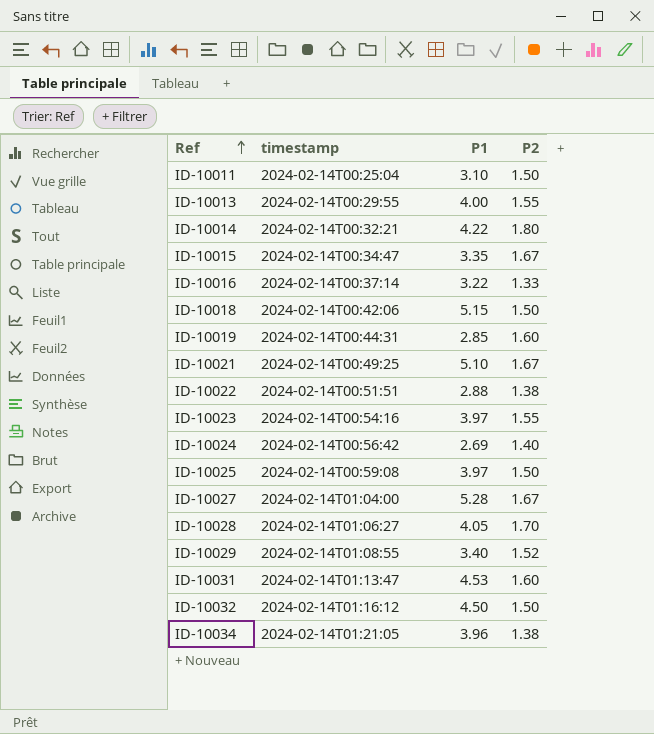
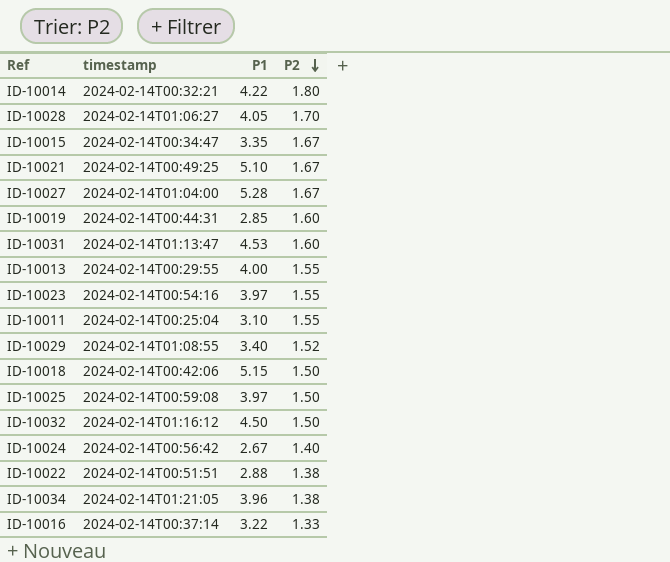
row order: Ref ascending -> P2 descending
ID-10011 | P2: 1.50 -> 1.55
ID-10024 | P1: 2.69 -> 2.67

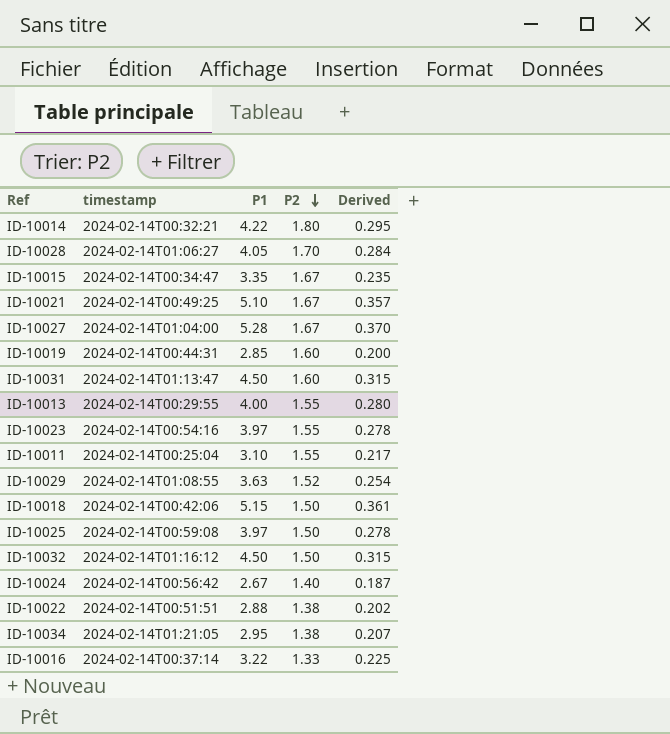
column Derived | formula: none -> [P1] * 0.07
ID-10031 | P1: 4.53 -> 4.50
ID-10029 | P1: 3.40 -> 3.63
ID-10034 | P1: 3.96 -> 2.95

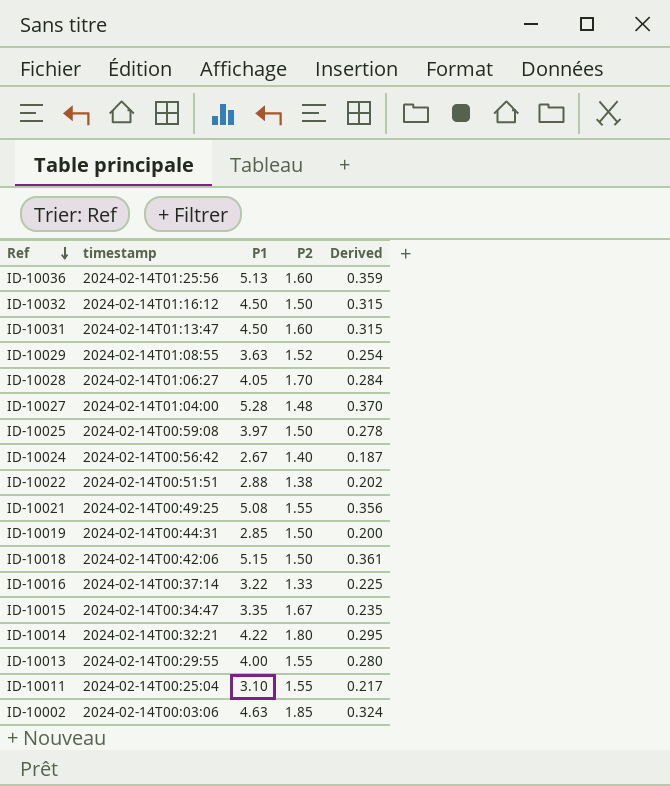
row order: P2 descending -> Ref descending
row ID-10023: 2024-02-14T00:54:16 | 3.97 | 1.55 | 0.278 -> none
row ID-10034: 2024-02-14T01:21:05 | 2.95 | 1.38 | 0.207 -> none
row ID-10036: none -> 2024-02-14T01:25:56 | 5.13 | 1.60 | 0.359
ID-10027 | P2: 1.67 -> 1.48
ID-10021 | P1: 5.10 -> 5.08
ID-10021 | P2: 1.67 -> 1.55
ID-10021 | Derived: 0.357 -> 0.356
ID-10019 | P2: 1.60 -> 1.50
row ID-10002: none -> 2024-02-14T00:03:06 | 4.63 | 1.85 | 0.324

